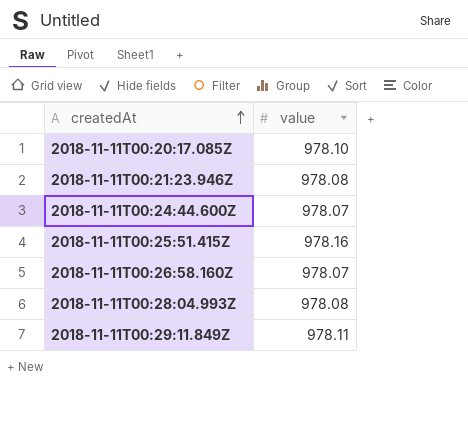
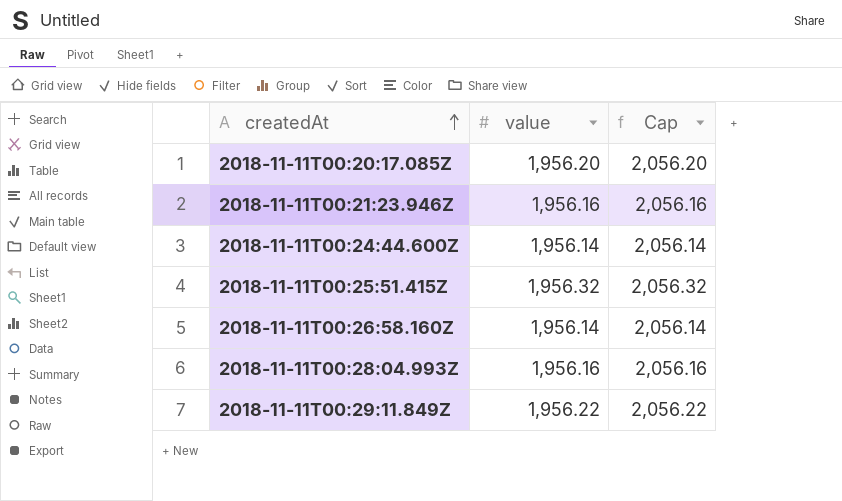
column Cap | formula: none -> [value] + 100
2018-11-11T00:20:17.085Z | value: 978.10 -> 1,956.20
2018-11-11T00:21:23.946Z | value: 978.08 -> 1,956.16
2018-11-11T00:24:44.600Z | value: 978.07 -> 1,956.14
2018-11-11T00:25:51.415Z | value: 978.16 -> 1,956.32
2018-11-11T00:26:58.160Z | value: 978.07 -> 1,956.14
2018-11-11T00:28:04.993Z | value: 978.08 -> 1,956.16
2018-11-11T00:29:11.849Z | value: 978.11 -> 1,956.22

